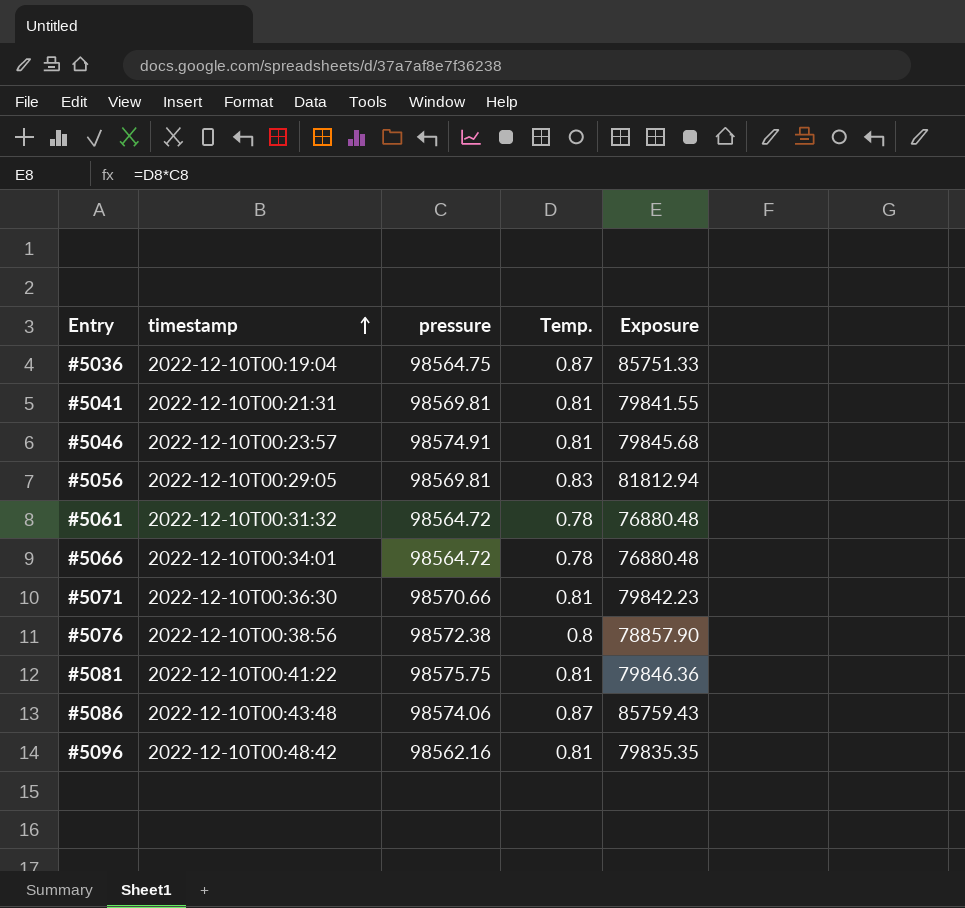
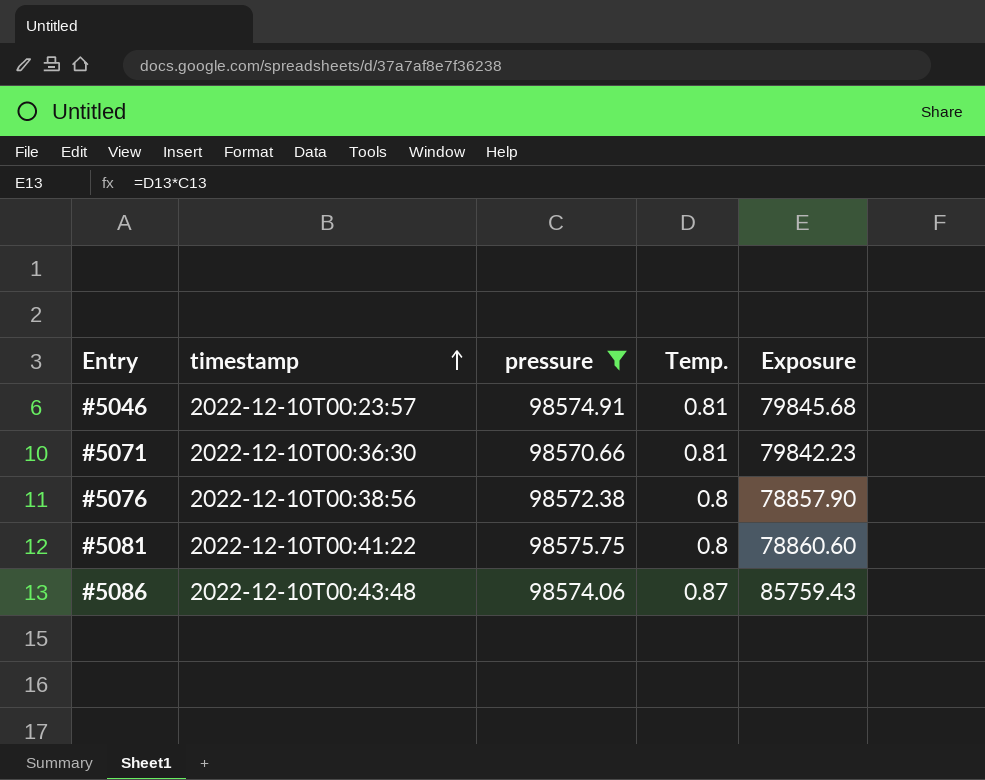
filter: none -> pressure >= 98570.66
#5081 | Temp.: 0.81 -> 0.8
#5081 | Exposure: 79846.36 -> 78860.60

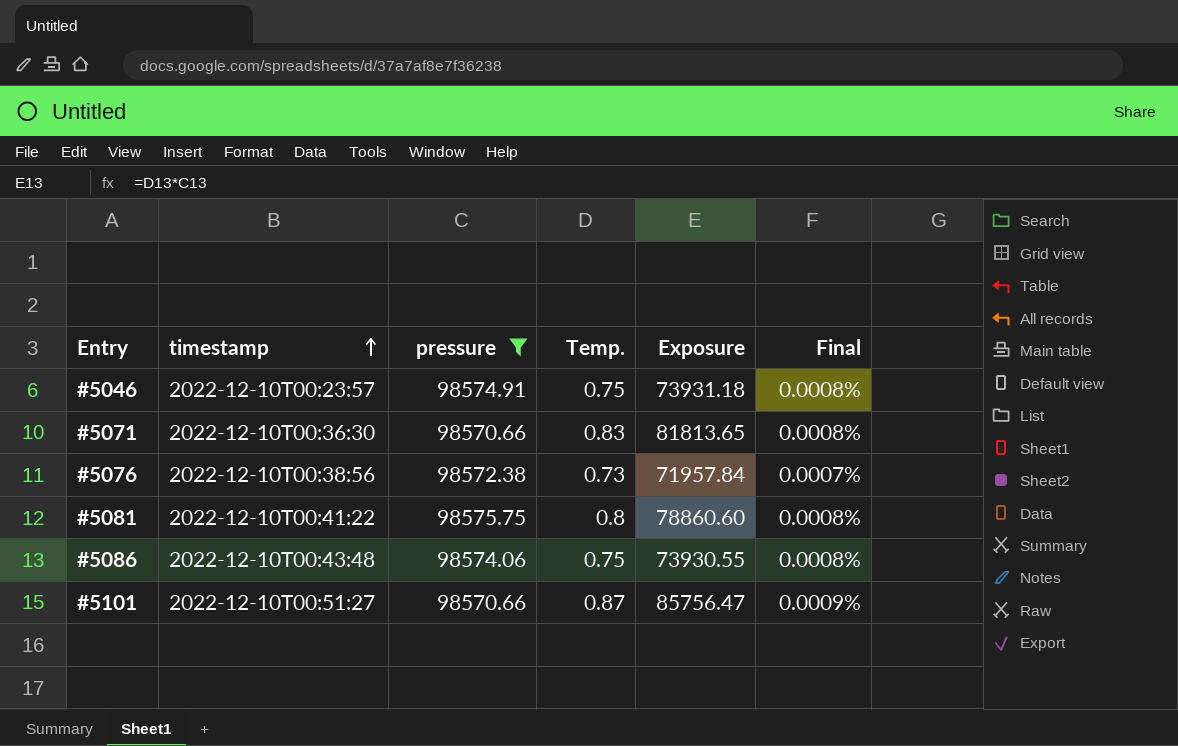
column Final | formula: none -> [Temp.] / [pressure]
#5046 | Temp.: 0.81 -> 0.75
#5046 | Exposure: 79845.68 -> 73931.18
#5071 | Temp.: 0.81 -> 0.83
#5071 | Exposure: 79842.23 -> 81813.65
#5076 | Temp.: 0.8 -> 0.73
#5076 | Exposure: 78857.90 -> 71957.84
#5086 | Temp.: 0.87 -> 0.75
#5086 | Exposure: 85759.43 -> 73930.55
row #5101: none -> 2022-12-10T00:51:27 | 98570.66 | 0.87 | 85756.47 | 0.0009%

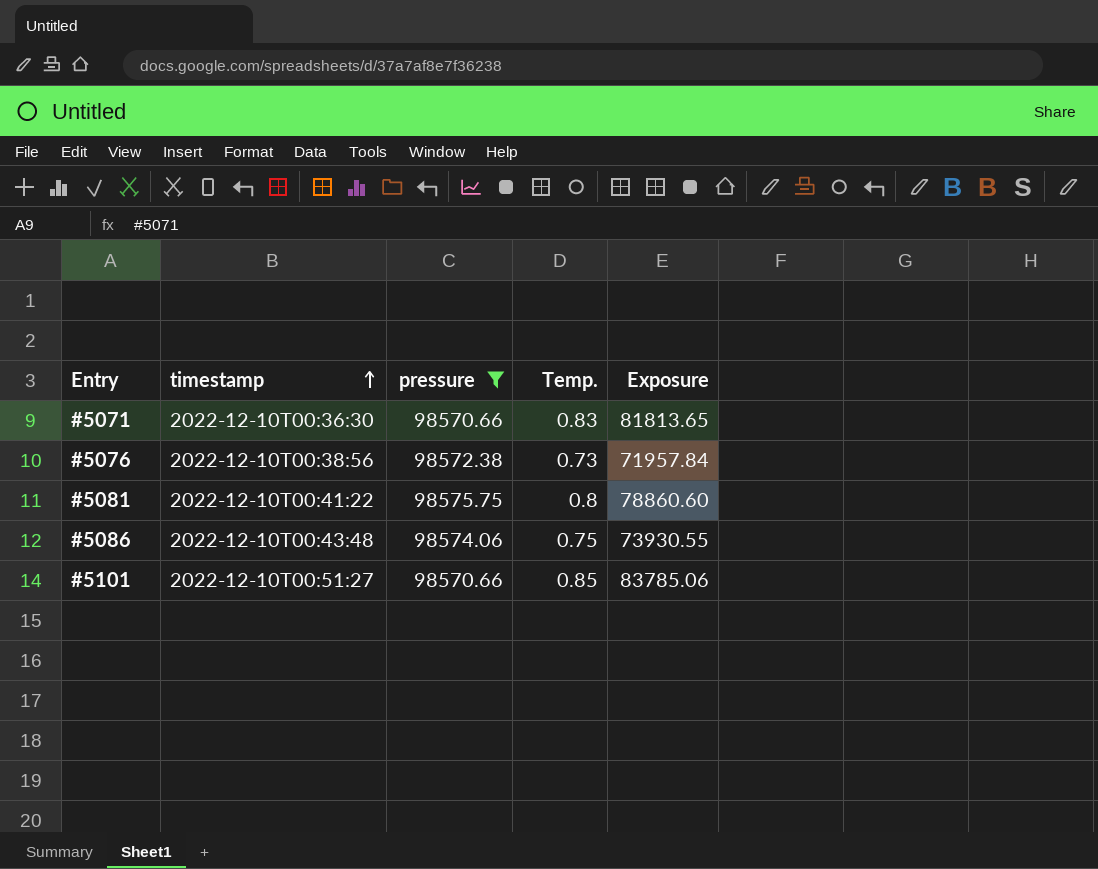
column Final | formula: [Temp.] / [pressure] -> none
row #5046: 2022-12-10T00:23:57 | 98574.91 | 0.75 | 73931.18 | 0.0008% -> none
#5101 | Temp.: 0.87 -> 0.85
#5101 | Exposure: 85756.47 -> 83785.06

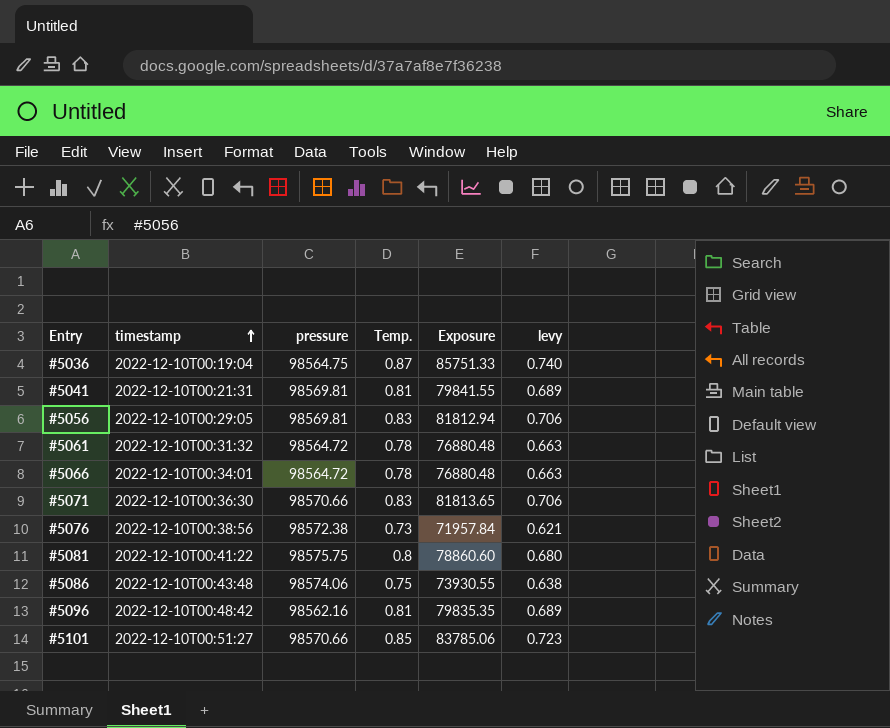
filter: pressure >= 98570.66 -> none
column levy | formula: none -> [Temp.] * 0.85

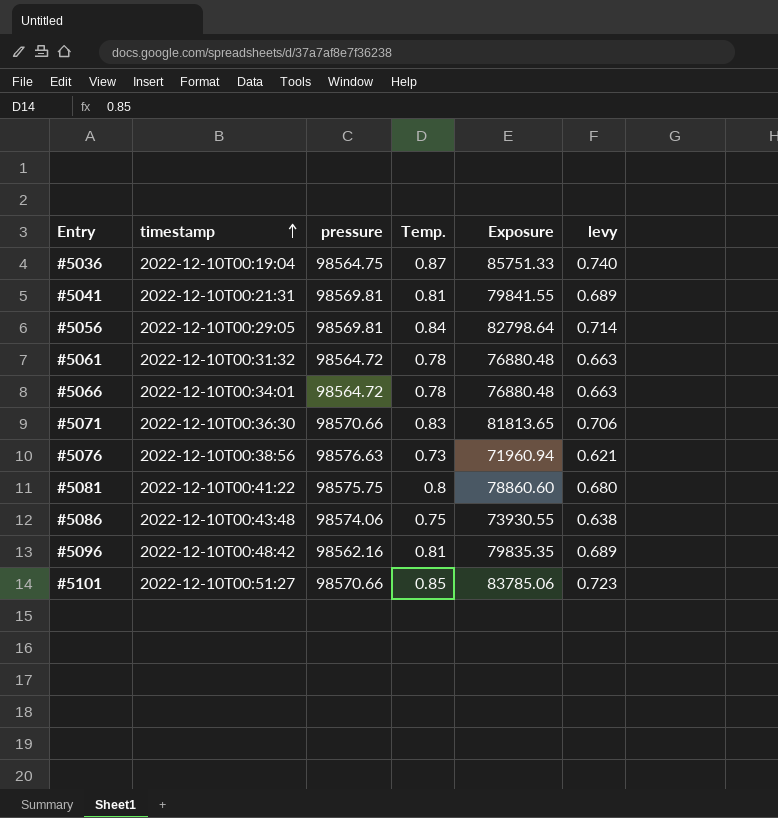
#5056 | Temp.: 0.83 -> 0.84
#5056 | Exposure: 81812.94 -> 82798.64
#5056 | levy: 0.706 -> 0.714
#5076 | pressure: 98572.38 -> 98576.63
#5076 | Exposure: 71957.84 -> 71960.94

